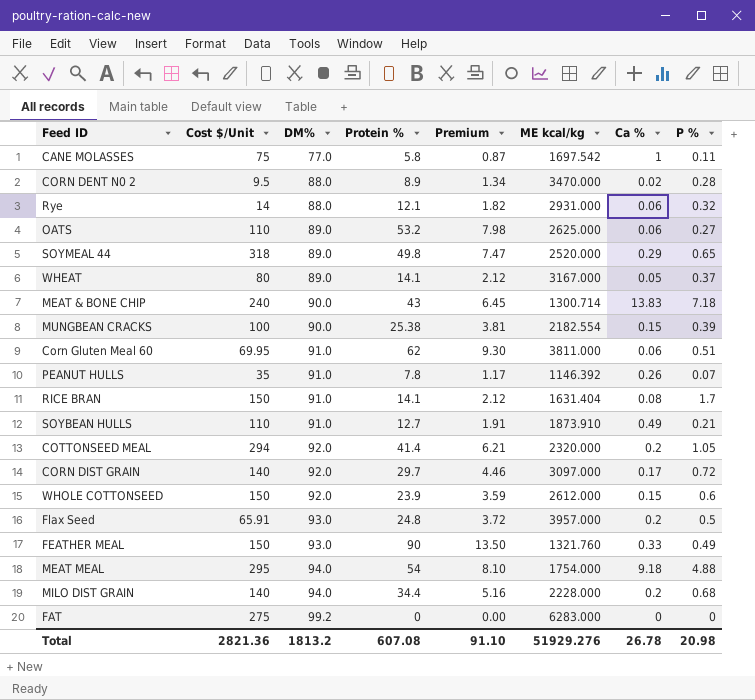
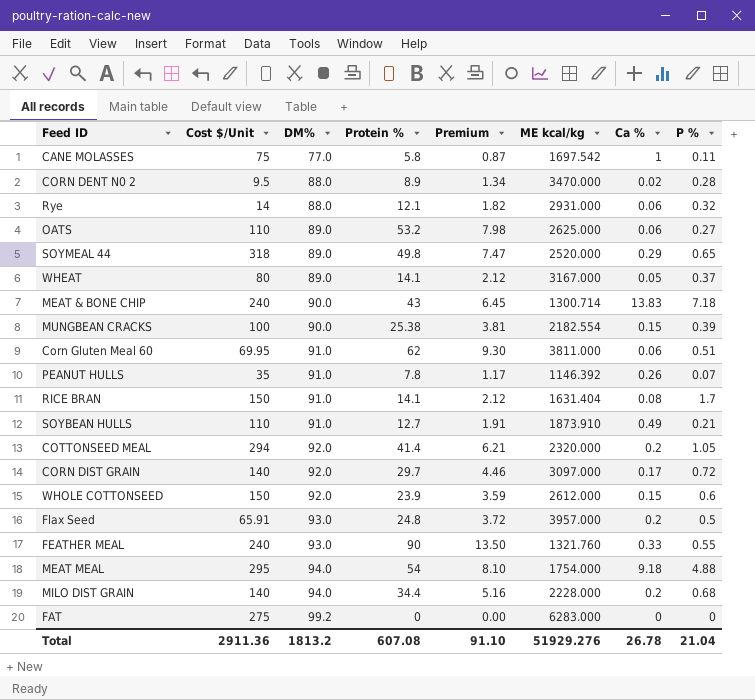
FEATHER MEAL | Cost $/Unit: 150 -> 240
FEATHER MEAL | P %: 0.49 -> 0.55
Total | Cost $/Unit: 2821.36 -> 2911.36
Total | P %: 20.98 -> 21.04

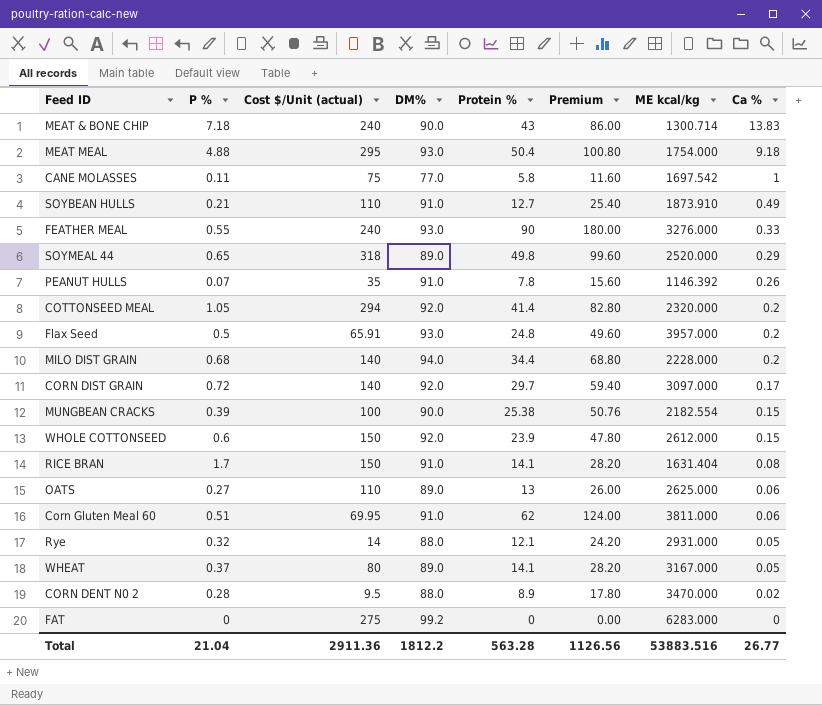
row order: DM% ascending -> Ca % descending
column P % | position: 8 -> 2
column name: Cost $/Unit -> Cost $/Unit (actual)
column Premium | formula: [Protein %] * 0.15 -> [Protein %] * 2
MEAT MEAL | DM%: 94.0 -> 93.0
MEAT MEAL | Protein %: 54 -> 50.4
FEATHER MEAL | ME kcal/kg: 1321.760 -> 3276.000
OATS | Protein %: 53.2 -> 13
Rye | Ca %: 0.06 -> 0.05
Total | DM%: 1813.2 -> 1812.2
Total | Protein %: 607.08 -> 563.28
Total | Premium: 91.10 -> 1126.56
Total | ME kcal/kg: 51929.276 -> 53883.516
Total | Ca %: 26.78 -> 26.77

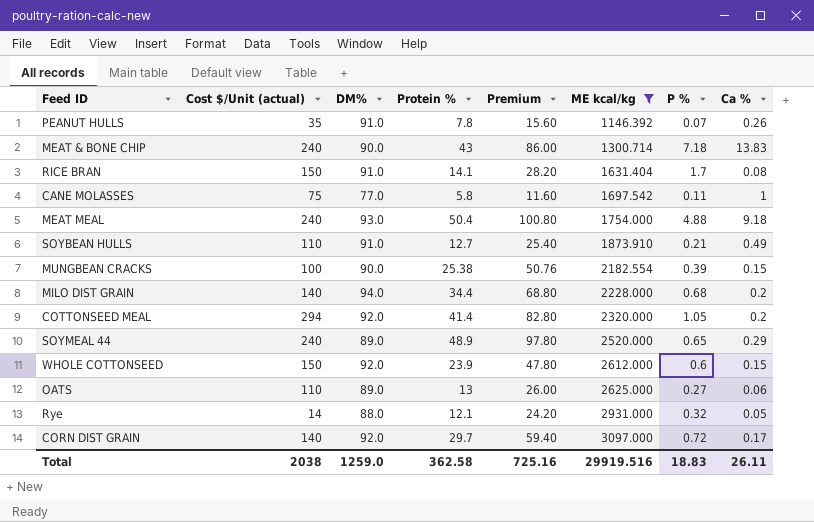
filter: none -> ME kcal/kg <= 3097.000
row order: Ca % descending -> ME kcal/kg ascending
column P % | position: 2 -> 7
MEAT MEAL | Cost $/Unit (actual): 295 -> 240
SOYMEAL 44 | Cost $/Unit (actual): 318 -> 240
SOYMEAL 44 | Protein %: 49.8 -> 48.9
SOYMEAL 44 | Premium: 99.60 -> 97.80
Total | Cost $/Unit (actual): 2911.36 -> 2038
Total | DM%: 1812.2 -> 1259.0
Total | Protein %: 563.28 -> 362.58
Total | Premium: 1126.56 -> 725.16
Total | ME kcal/kg: 53883.516 -> 29919.516
Total | P %: 21.04 -> 18.83
Total | Ca %: 26.77 -> 26.11

